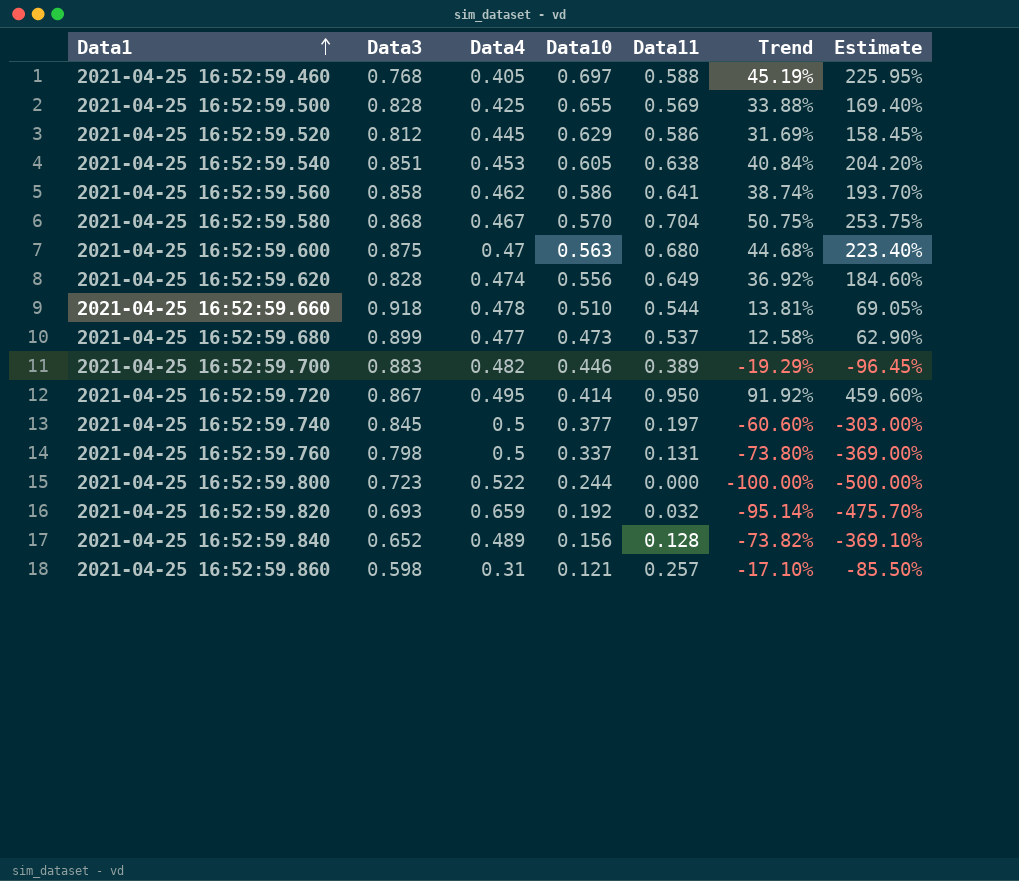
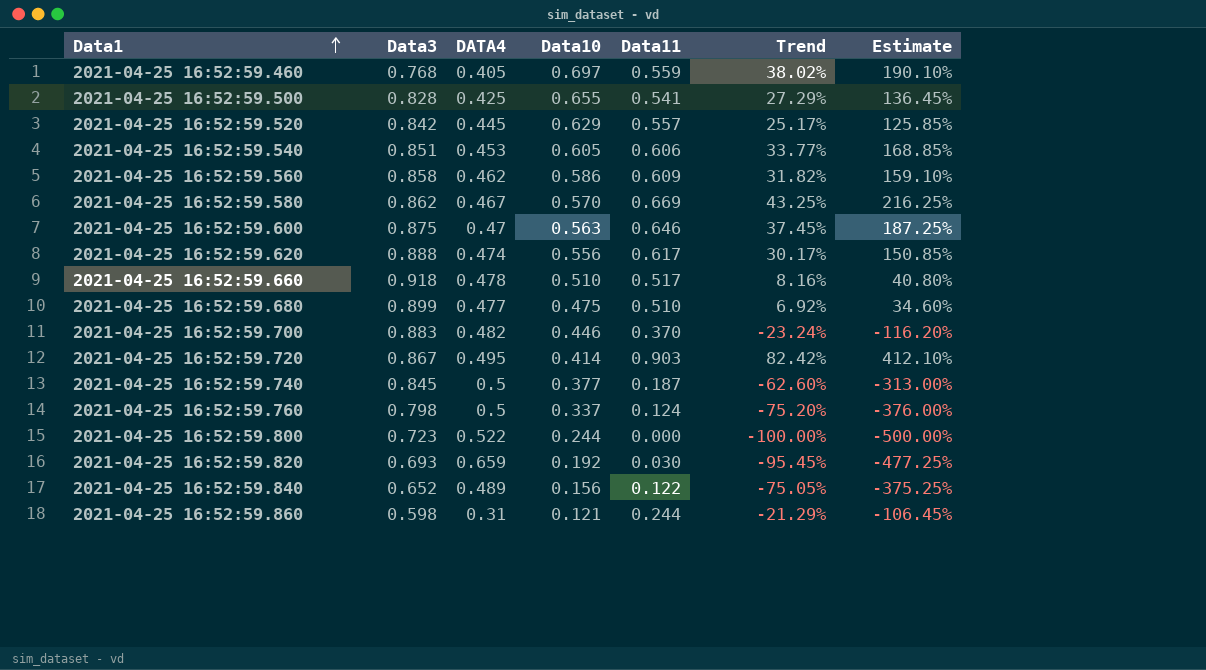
column name: Data4 -> DATA4
2021-04-25 16:52:59.460 | Data11: 0.588 -> 0.559
2021-04-25 16:52:59.460 | Trend: 45.19% -> 38.02%
2021-04-25 16:52:59.460 | Estimate: 225.95% -> 190.10%
2021-04-25 16:52:59.500 | Data11: 0.569 -> 0.541
2021-04-25 16:52:59.500 | Trend: 33.88% -> 27.29%
2021-04-25 16:52:59.500 | Estimate: 169.40% -> 136.45%
2021-04-25 16:52:59.520 | Data3: 0.812 -> 0.842
2021-04-25 16:52:59.520 | Data11: 0.586 -> 0.557
2021-04-25 16:52:59.520 | Trend: 31.69% -> 25.17%
2021-04-25 16:52:59.520 | Estimate: 158.45% -> 125.85%
2021-04-25 16:52:59.540 | Data11: 0.638 -> 0.606
2021-04-25 16:52:59.540 | Trend: 40.84% -> 33.77%
2021-04-25 16:52:59.540 | Estimate: 204.20% -> 168.85%
2021-04-25 16:52:59.560 | Data11: 0.641 -> 0.609
2021-04-25 16:52:59.560 | Trend: 38.74% -> 31.82%
2021-04-25 16:52:59.560 | Estimate: 193.70% -> 159.10%
2021-04-25 16:52:59.580 | Data3: 0.868 -> 0.862
2021-04-25 16:52:59.580 | Data11: 0.704 -> 0.669
2021-04-25 16:52:59.580 | Trend: 50.75% -> 43.25%
2021-04-25 16:52:59.580 | Estimate: 253.75% -> 216.25%
2021-04-25 16:52:59.600 | Data11: 0.680 -> 0.646
2021-04-25 16:52:59.600 | Trend: 44.68% -> 37.45%
2021-04-25 16:52:59.600 | Estimate: 223.40% -> 187.25%
2021-04-25 16:52:59.620 | Data3: 0.828 -> 0.888
2021-04-25 16:52:59.620 | Data11: 0.649 -> 0.617
2021-04-25 16:52:59.620 | Trend: 36.92% -> 30.17%
2021-04-25 16:52:59.620 | Estimate: 184.60% -> 150.85%
2021-04-25 16:52:59.660 | Data11: 0.544 -> 0.517
2021-04-25 16:52:59.660 | Trend: 13.81% -> 8.16%
2021-04-25 16:52:59.660 | Estimate: 69.05% -> 40.80%
2021-04-25 16:52:59.680 | Data10: 0.473 -> 0.475
2021-04-25 16:52:59.680 | Data11: 0.537 -> 0.510
2021-04-25 16:52:59.680 | Trend: 12.58% -> 6.92%
2021-04-25 16:52:59.680 | Estimate: 62.90% -> 34.60%
2021-04-25 16:52:59.700 | Data11: 0.389 -> 0.370
2021-04-25 16:52:59.700 | Trend: -19.29% -> -23.24%
2021-04-25 16:52:59.700 | Estimate: -96.45% -> -116.20%
2021-04-25 16:52:59.720 | Data11: 0.950 -> 0.903
2021-04-25 16:52:59.720 | Trend: 91.92% -> 82.42%
2021-04-25 16:52:59.720 | Estimate: 459.60% -> 412.10%
2021-04-25 16:52:59.740 | Data11: 0.197 -> 0.187
2021-04-25 16:52:59.740 | Trend: -60.60% -> -62.60%
2021-04-25 16:52:59.740 | Estimate: -303.00% -> -313.00%
2021-04-25 16:52:59.760 | Data11: 0.131 -> 0.124
2021-04-25 16:52:59.760 | Trend: -73.80% -> -75.20%
2021-04-25 16:52:59.760 | Estimate: -369.00% -> -376.00%
2021-04-25 16:52:59.820 | Data11: 0.032 -> 0.030
2021-04-25 16:52:59.820 | Trend: -95.14% -> -95.45%
2021-04-25 16:52:59.820 | Estimate: -475.70% -> -477.25%
2021-04-25 16:52:59.840 | Data11: 0.128 -> 0.122
2021-04-25 16:52:59.840 | Trend: -73.82% -> -75.05%
2021-04-25 16:52:59.840 | Estimate: -369.10% -> -375.25%
2021-04-25 16:52:59.860 | Data11: 0.257 -> 0.244
2021-04-25 16:52:59.860 | Trend: -17.10% -> -21.29%
2021-04-25 16:52:59.860 | Estimate: -85.50% -> -106.45%

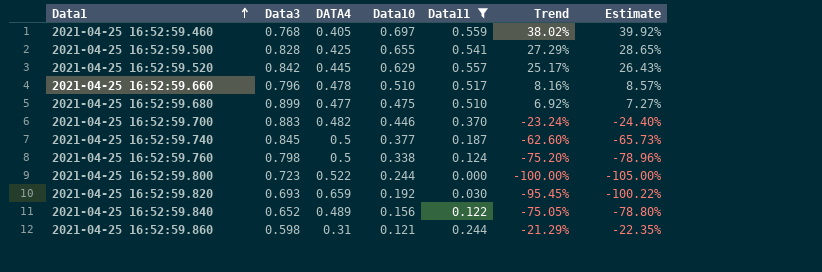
filter: none -> Data11 <= 0.559
column Estimate | formula: [Trend] * 5 -> [Trend] * 1.05
2021-04-25 16:52:59.660 | Data3: 0.918 -> 0.796
2021-04-25 16:52:59.760 | Data10: 0.337 -> 0.338

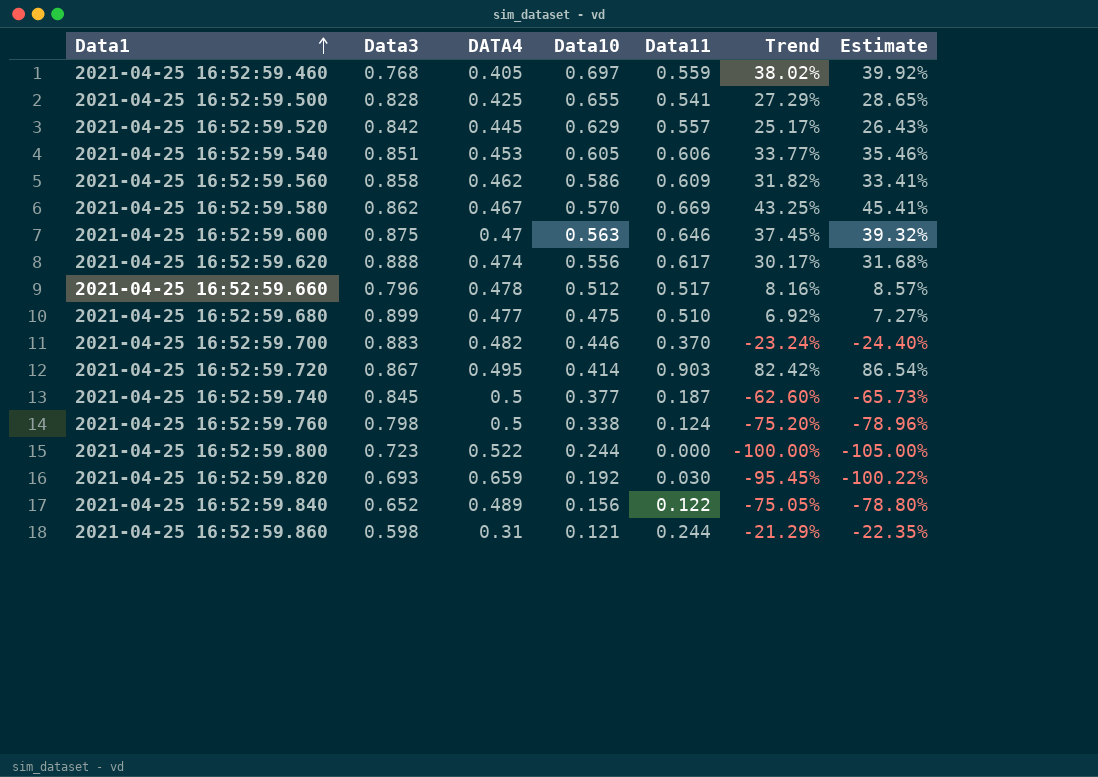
filter: Data11 <= 0.559 -> none
2021-04-25 16:52:59.660 | Data10: 0.510 -> 0.512

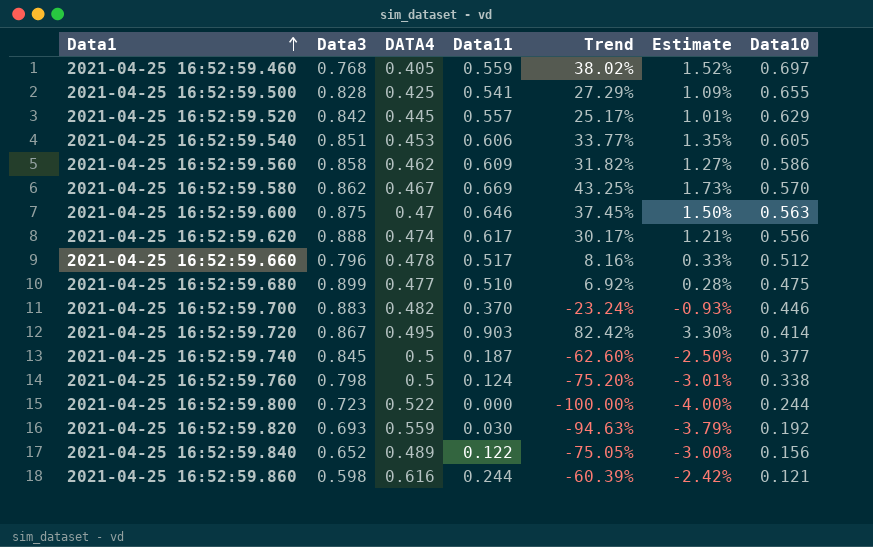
column Estimate | formula: [Trend] * 1.05 -> [Trend] * 0.04
column Data10 | position: 4 -> 7
2021-04-25 16:52:59.820 | DATA4: 0.659 -> 0.559
2021-04-25 16:52:59.820 | Trend: -95.45% -> -94.63%
2021-04-25 16:52:59.860 | DATA4: 0.31 -> 0.616
2021-04-25 16:52:59.860 | Trend: -21.29% -> -60.39%

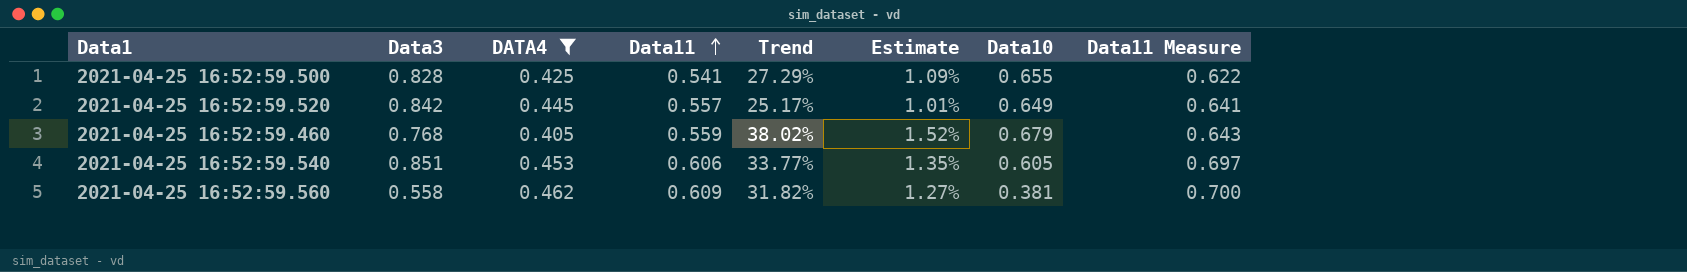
filter: none -> DATA4 <= 0.462
row order: Data1 ascending -> Data11 ascending
column Data11 Measure | formula: none -> [Data11] * 1.15
2021-04-25 16:52:59.520 | Data10: 0.629 -> 0.649
2021-04-25 16:52:59.460 | Data10: 0.697 -> 0.679
2021-04-25 16:52:59.560 | Data3: 0.858 -> 0.558
2021-04-25 16:52:59.560 | Data10: 0.586 -> 0.381

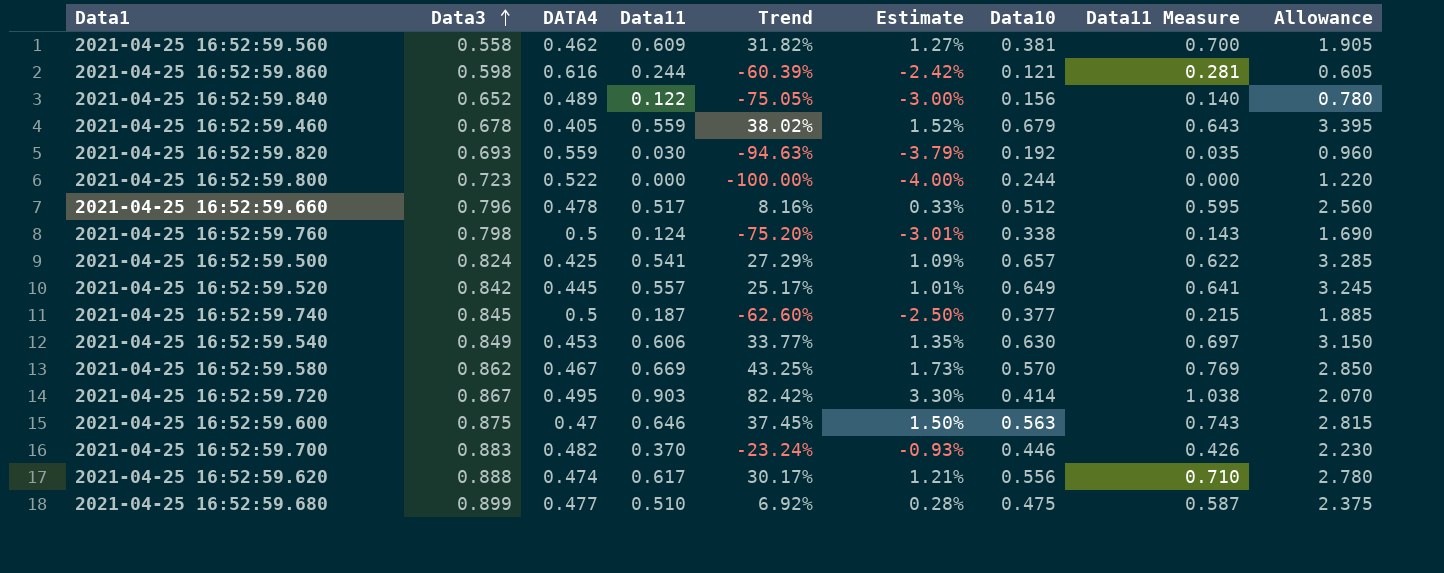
filter: DATA4 <= 0.462 -> none
row order: Data11 ascending -> Data3 ascending
column Allowance | formula: none -> [Data10] * 5
2021-04-25 16:52:59.460 | Data3: 0.768 -> 0.678
2021-04-25 16:52:59.500 | Data3: 0.828 -> 0.824
2021-04-25 16:52:59.500 | Data10: 0.655 -> 0.657
2021-04-25 16:52:59.540 | Data3: 0.851 -> 0.849
2021-04-25 16:52:59.540 | Data10: 0.605 -> 0.630

